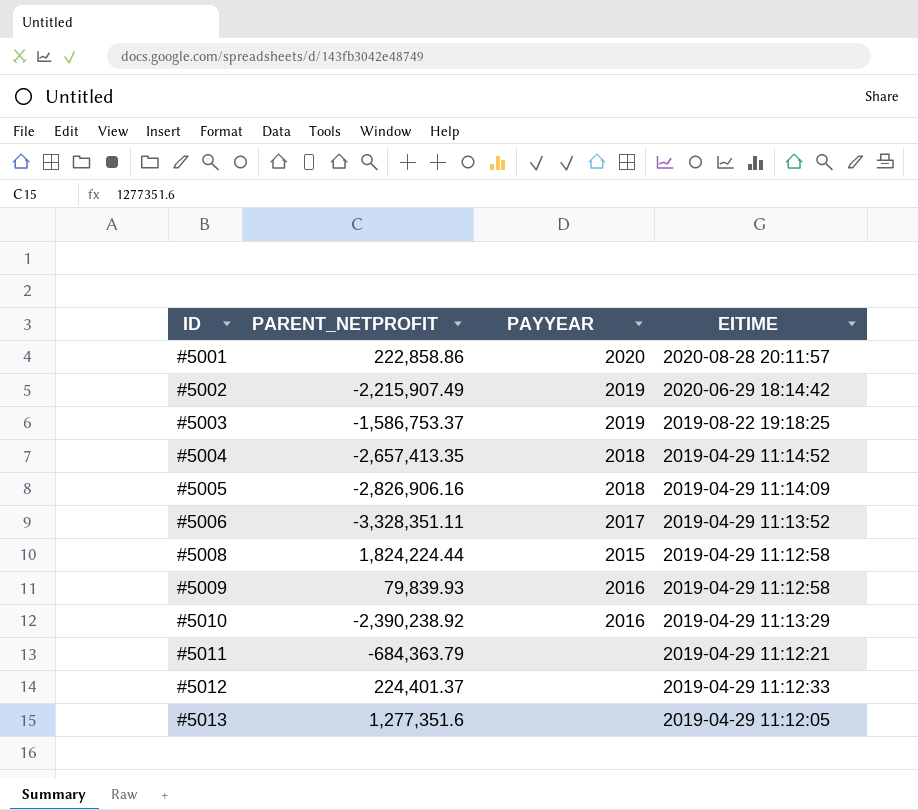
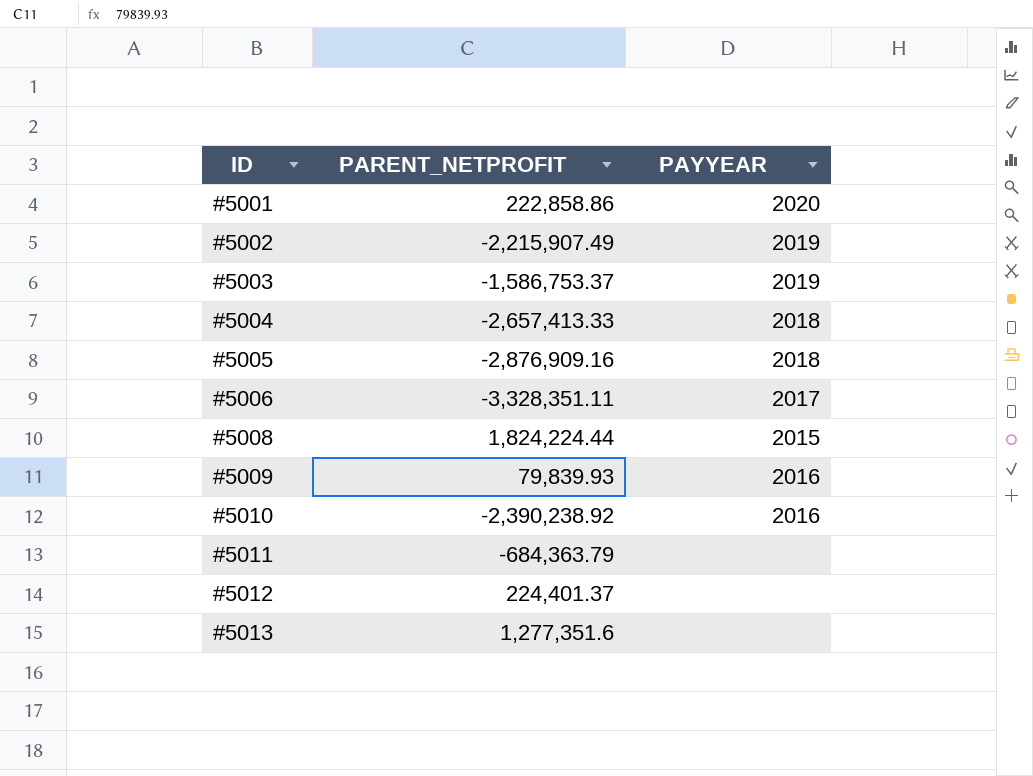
column EITIME | position: 4 -> none
#5004 | PARENT_NETPROFIT: -2,657,413.35 -> -2,657,413.33
#5005 | PARENT_NETPROFIT: -2,826,906.16 -> -2,876,909.16

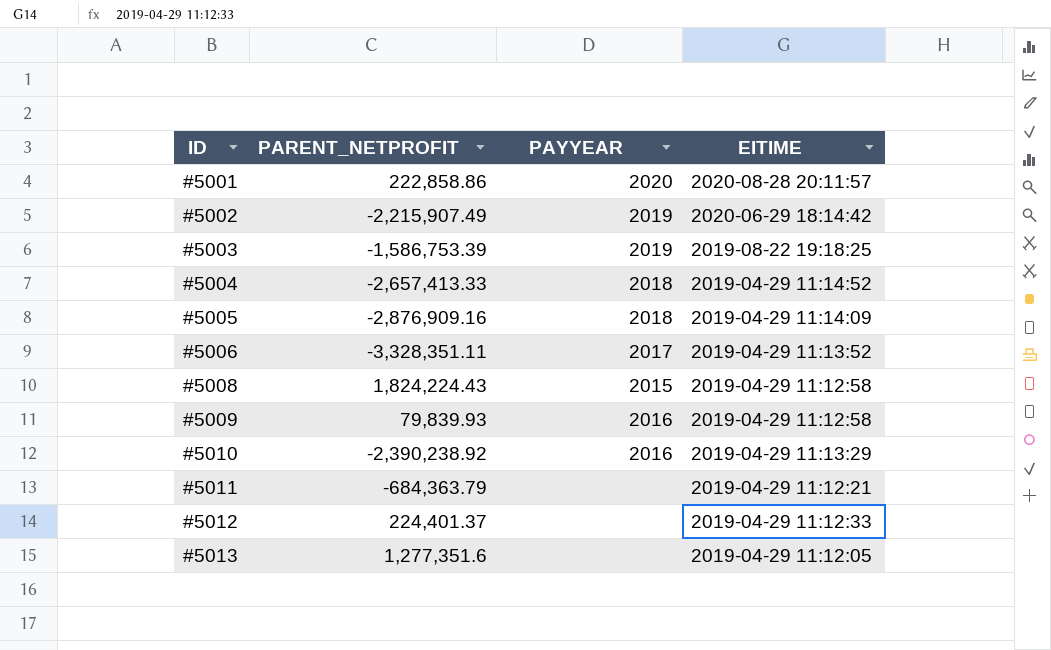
column EITIME | position: none -> 4
#5003 | PARENT_NETPROFIT: -1,586,753.37 -> -1,586,753.39
#5008 | PARENT_NETPROFIT: 1,824,224.44 -> 1,824,224.43

